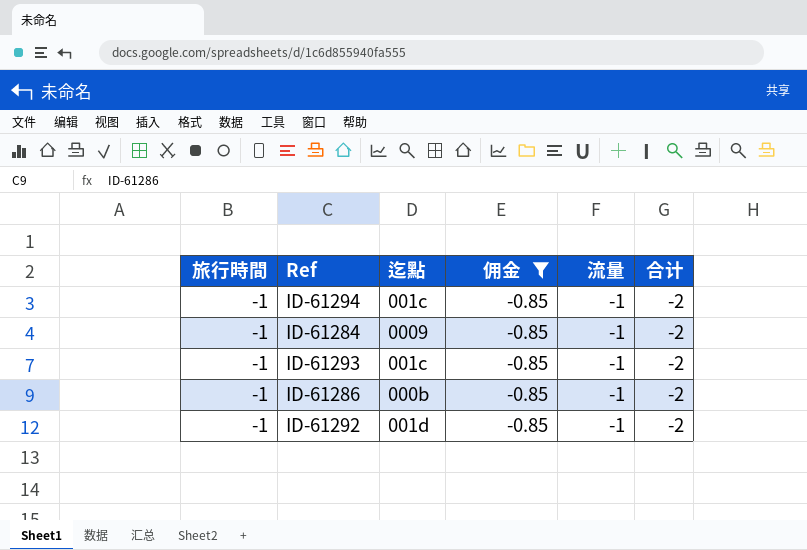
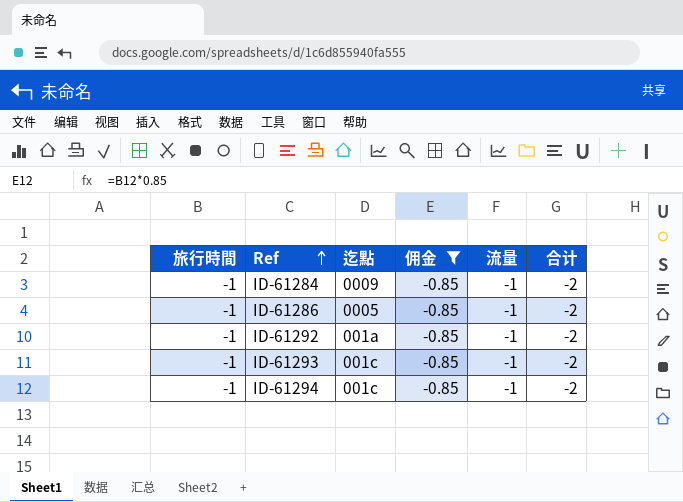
row order: none -> Ref ascending
ID-61286 | 迄點: 000b -> 0005
ID-61292 | 迄點: 001d -> 001a

